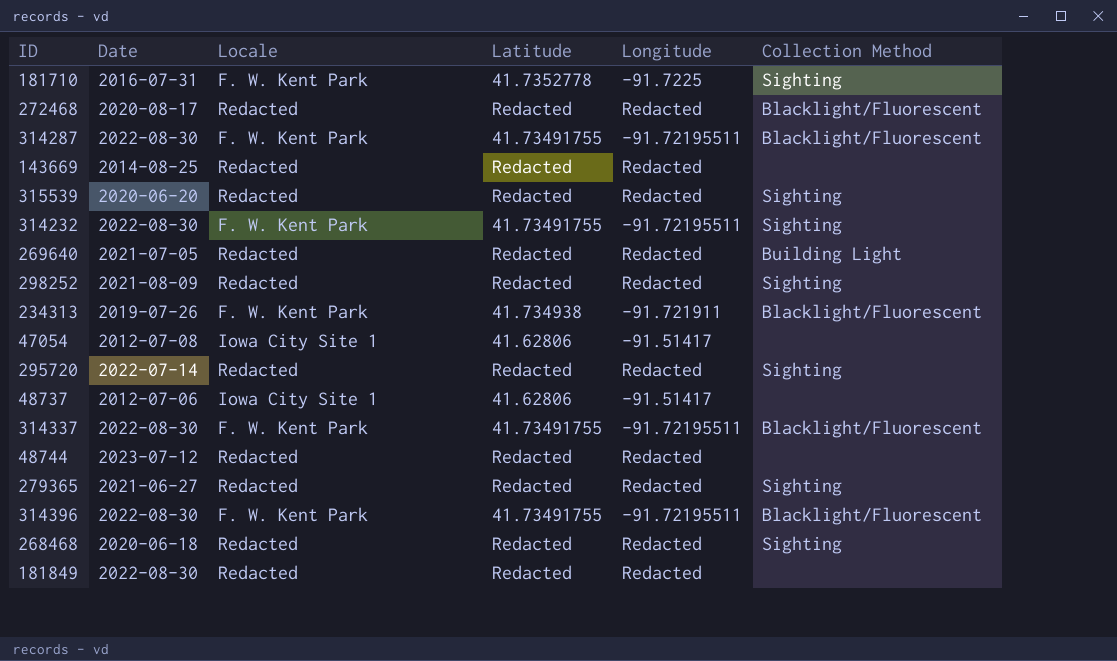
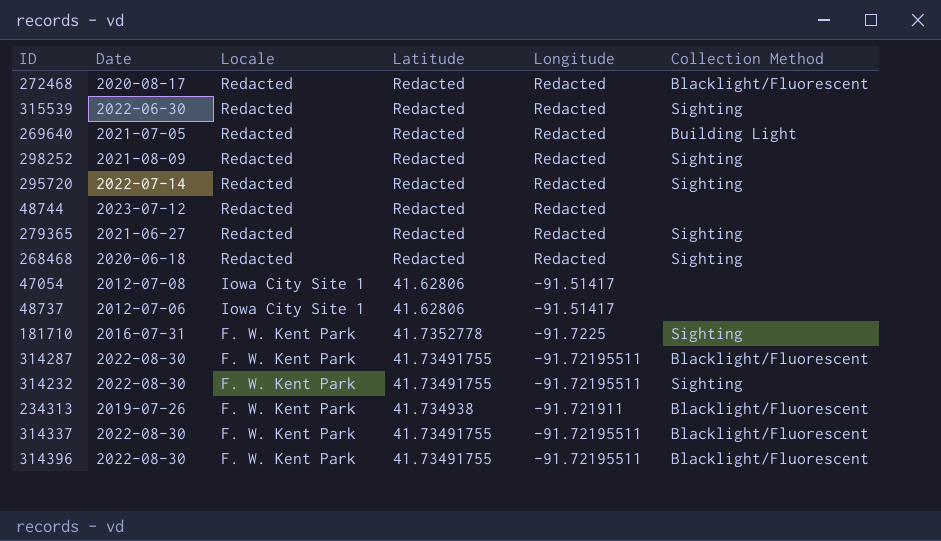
row order: none -> Locale descending
row 143669: 2014-08-25 | Redacted | Redacted | Redacted | none -> none
row 181849: 2022-08-30 | Redacted | Redacted | Redacted | none -> none
315539 | Date: 2020-06-20 -> 2022-06-30

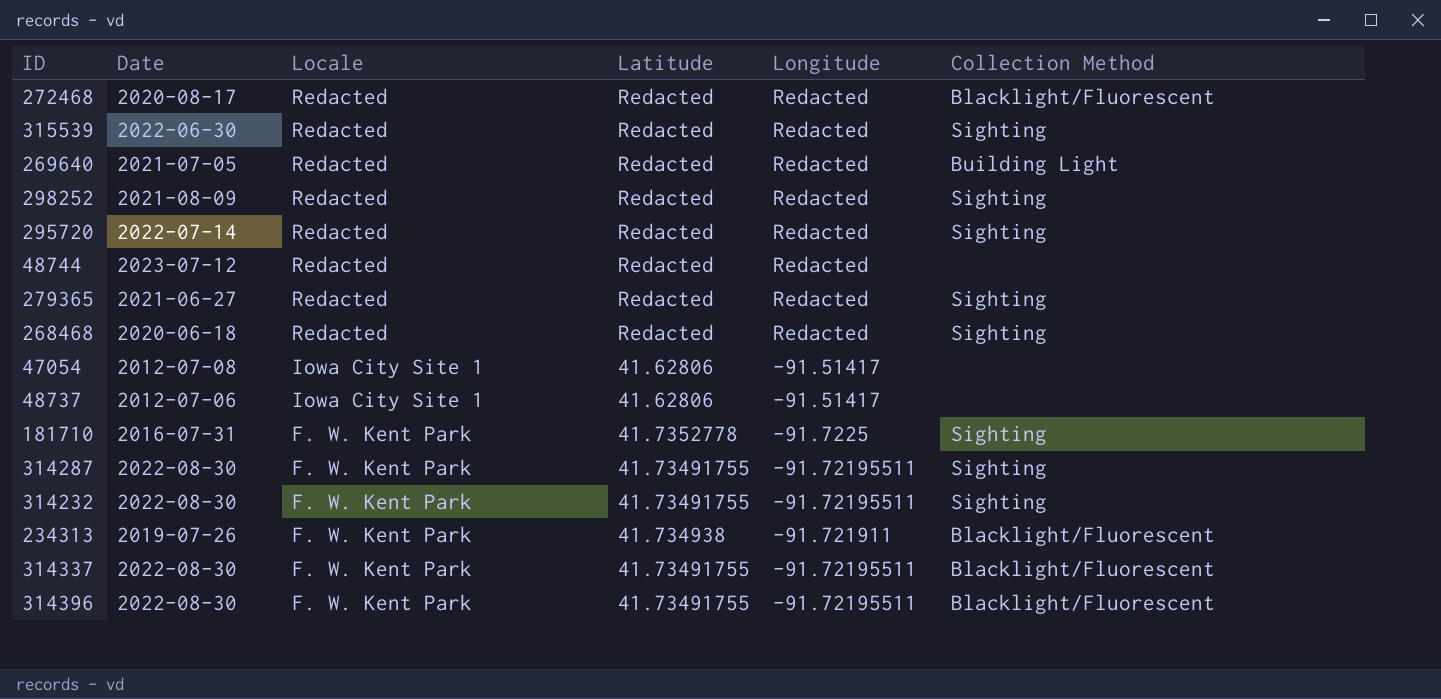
314287 | Collection Method: Blacklight/Fluorescent -> Sighting

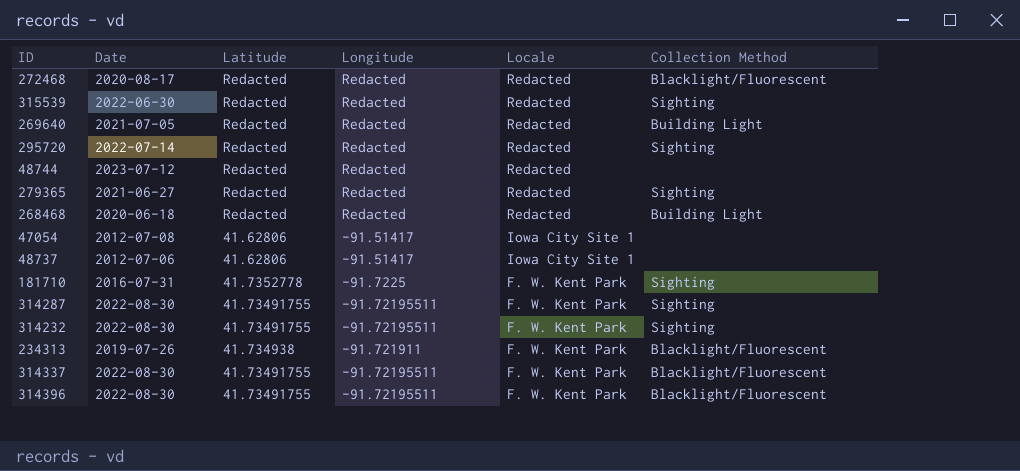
column Locale | position: 3 -> 5
row 298252: 2021-08-09 | Redacted | Redacted | Redacted | Sighting -> none
268468 | Collection Method: Sighting -> Building Light

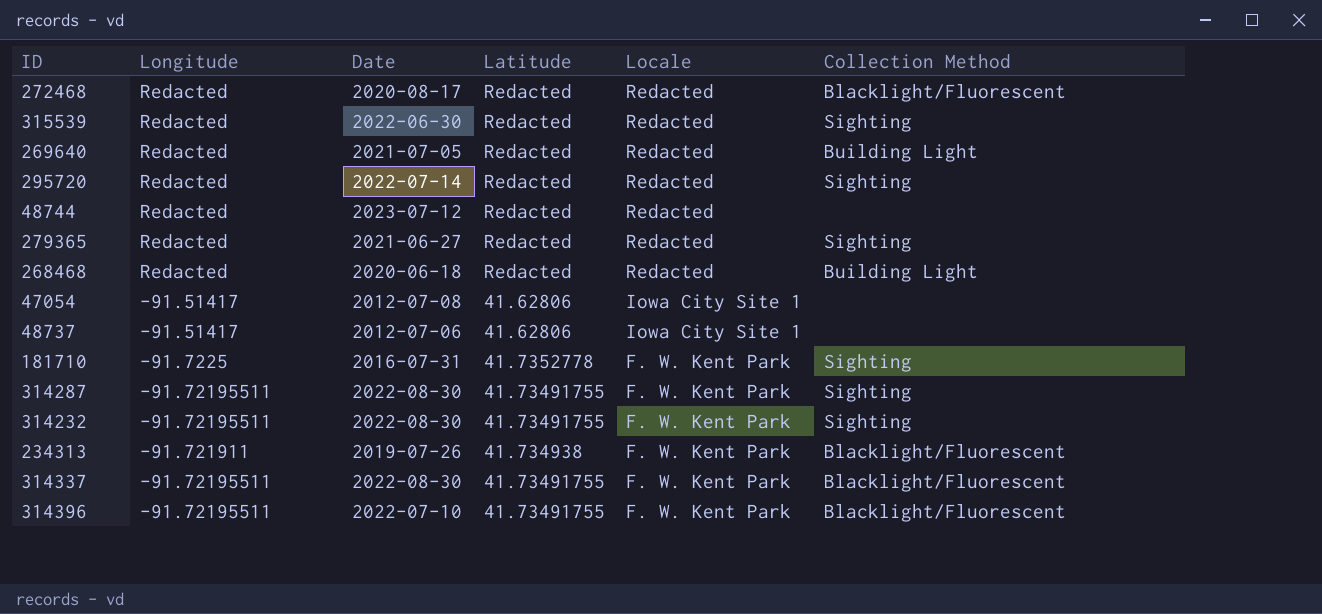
column Longitude | position: 4 -> 2
314396 | Date: 2022-08-30 -> 2022-07-10

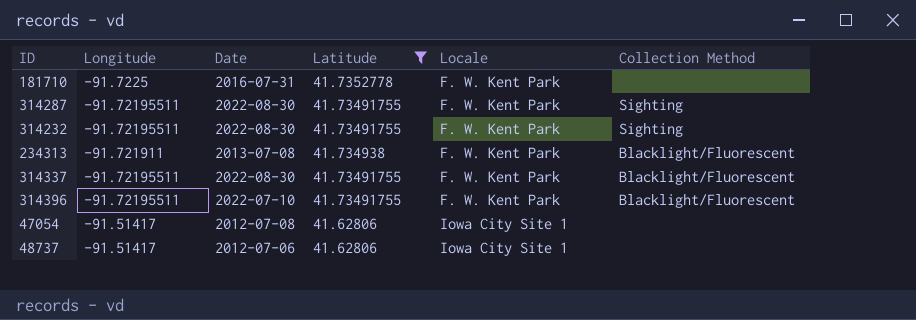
filter: none -> Latitude != Redacted
row order: Locale descending -> Locale ascending
181710 | Collection Method: Sighting -> none
234313 | Date: 2019-07-26 -> 2013-07-08

